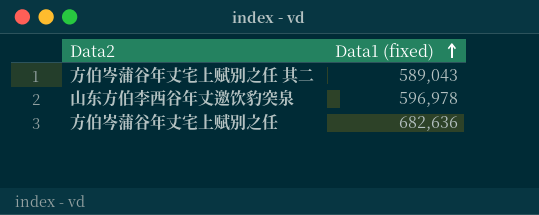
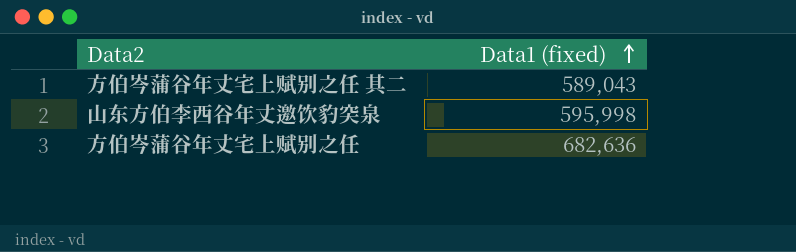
山东方伯李西谷年丈邀饮豹突泉 | Data1 (fixed): 596,978 -> 595,998

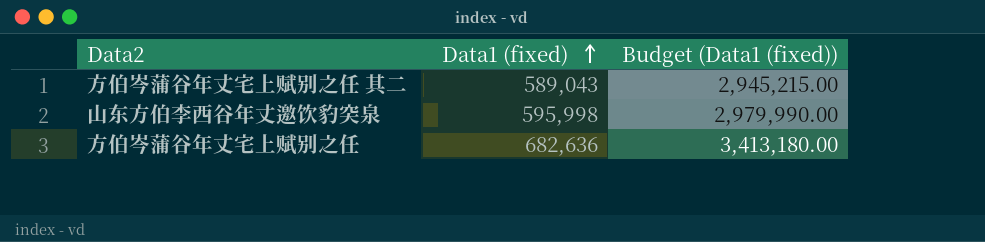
column Budget (Data1 (fixed)) | formula: none -> [Data1 (fixed)] * 5

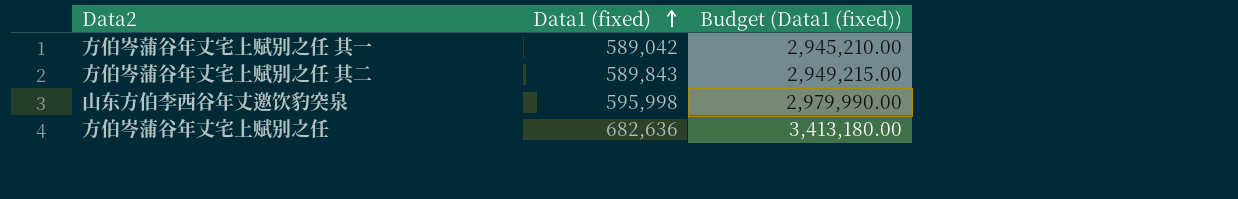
row 方伯岑蒲谷年丈宅上赋别之任 其一: none -> 589,042 | 2,945,210.00
方伯岑蒲谷年丈宅上赋别之任 其二 | Data1 (fixed): 589,043 -> 589,843
方伯岑蒲谷年丈宅上赋别之任 其二 | Budget (Data1 (fixed)): 2,945,215.00 -> 2,949,215.00

